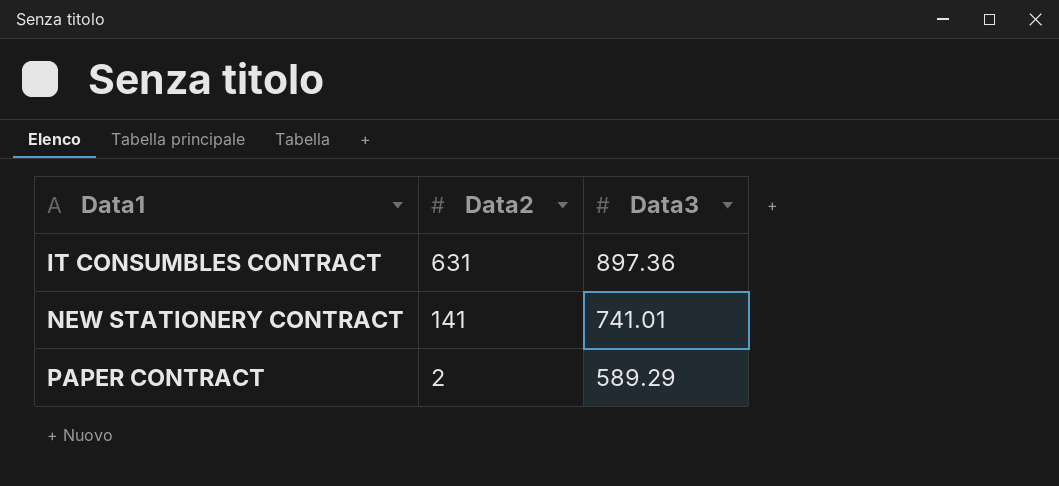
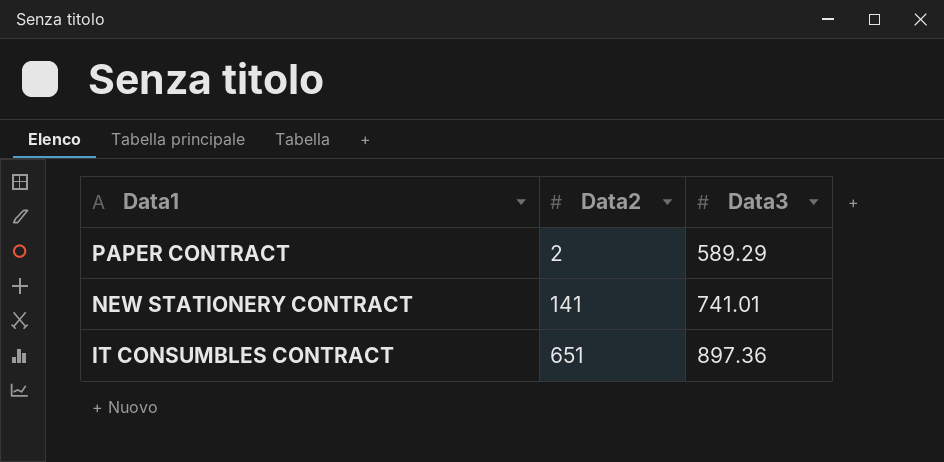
row order: Data1 ascending -> Data1 descending
IT CONSUMBLES CONTRACT | Data2: 631 -> 651

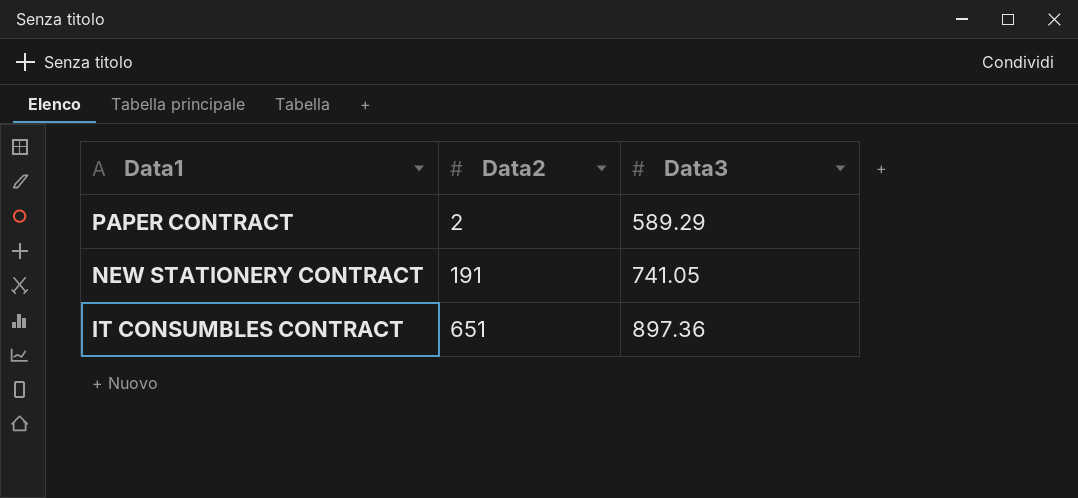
NEW STATIONERY CONTRACT | Data2: 141 -> 191
NEW STATIONERY CONTRACT | Data3: 741.01 -> 741.05

